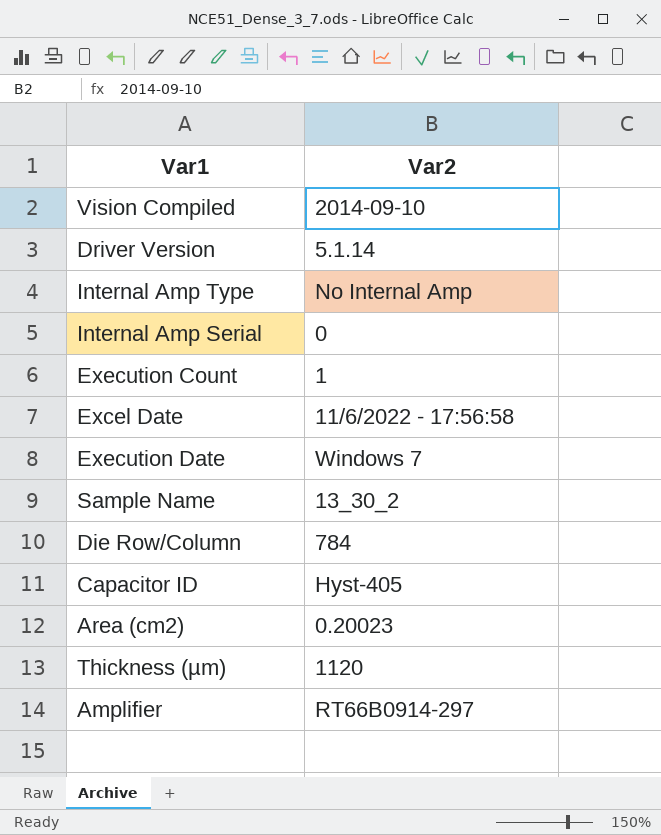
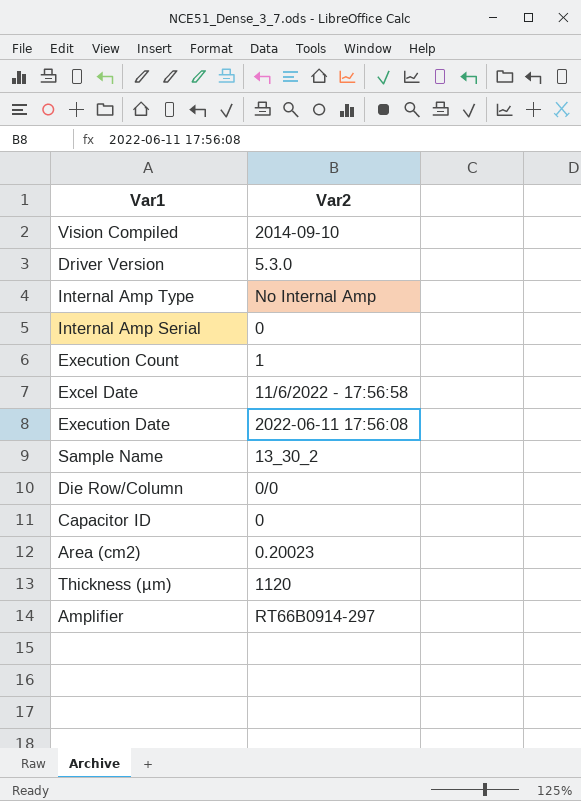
Driver Version | Var2: 5.1.14 -> 5.3.0
Execution Date | Var2: Windows 7 -> 2022-06-11 17:56:08
Die Row/Column | Var2: 784 -> 0/0
Capacitor ID | Var2: Hyst-405 -> 0

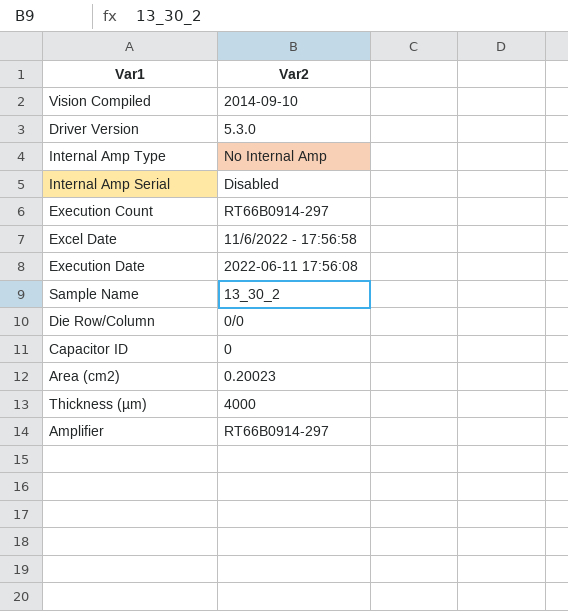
Internal Amp Serial | Var2: 0 -> Disabled
Execution Count | Var2: 1 -> RT66B0914-297
Thickness (µm) | Var2: 1120 -> 4000

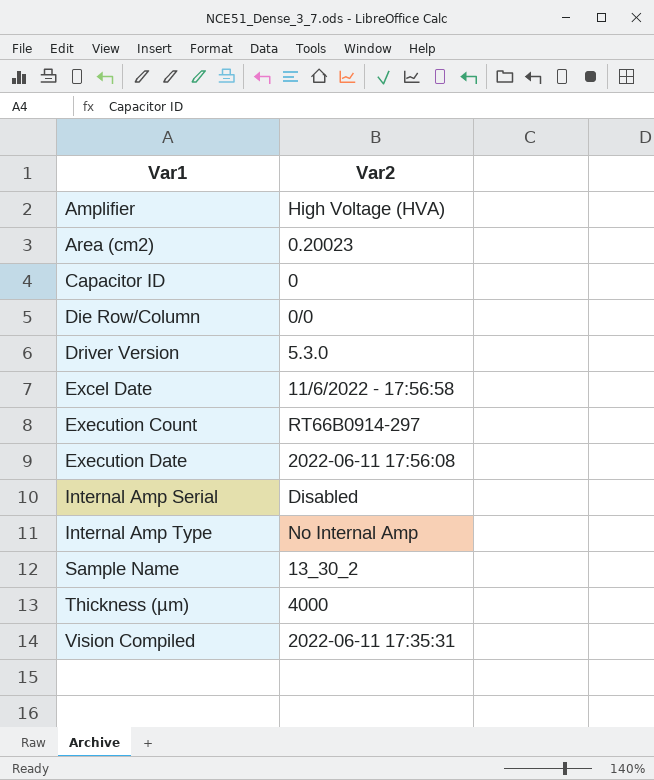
row order: none -> Var1 ascending
Amplifier | Var2: RT66B0914-297 -> High Voltage (HVA)
Vision Compiled | Var2: 2014-09-10 -> 2022-06-11 17:35:31

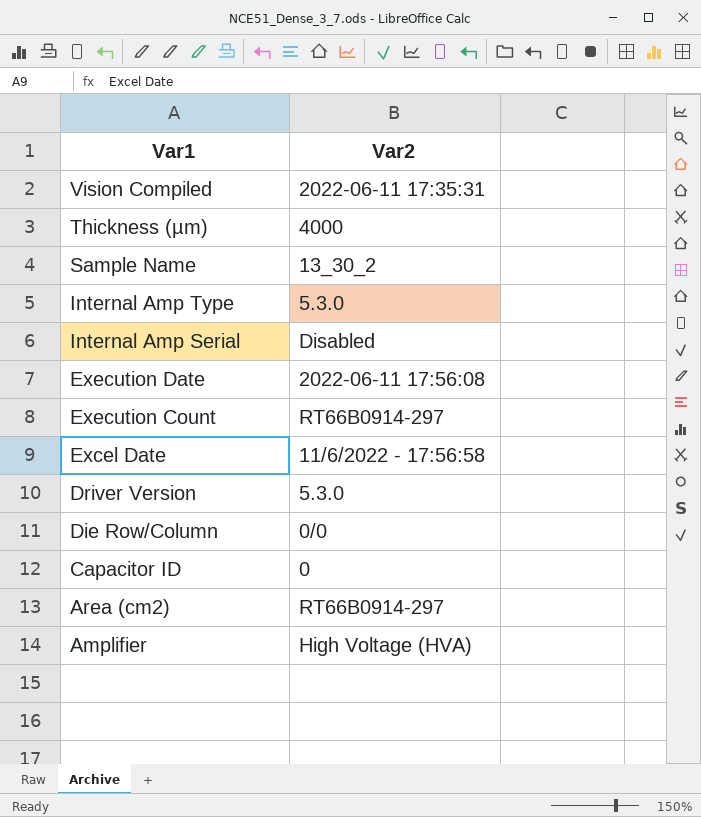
row order: Var1 ascending -> Var1 descending
Internal Amp Type | Var2: No Internal Amp -> 5.3.0
Area (cm2) | Var2: 0.20023 -> RT66B0914-297

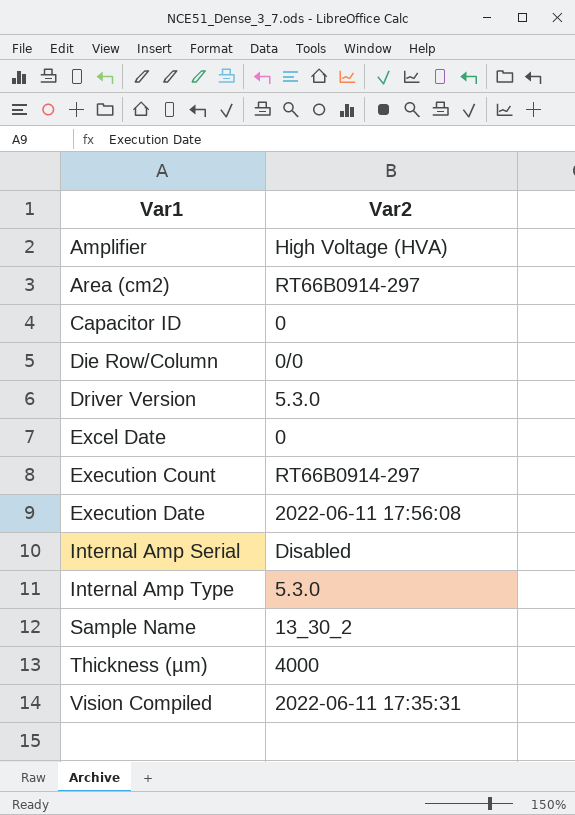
row order: Var1 descending -> Var1 ascending
Excel Date | Var2: 11/6/2022 - 17:56:58 -> 0

